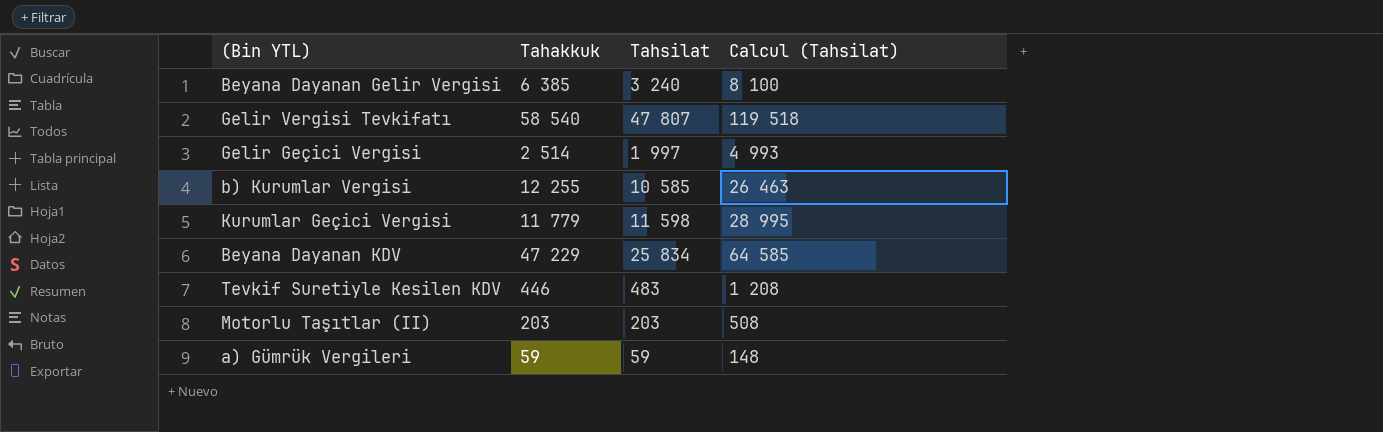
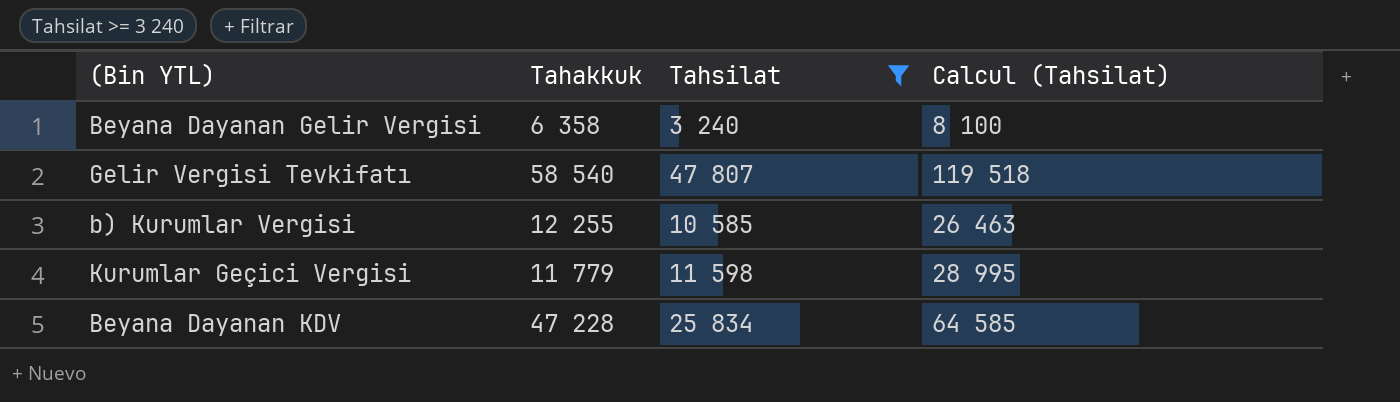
filter: none -> Tahsilat >= 3 240
Beyana Dayanan Gelir Vergisi | Tahakkuk: 6 385 -> 6 358
Beyana Dayanan KDV | Tahakkuk: 47 229 -> 47 228

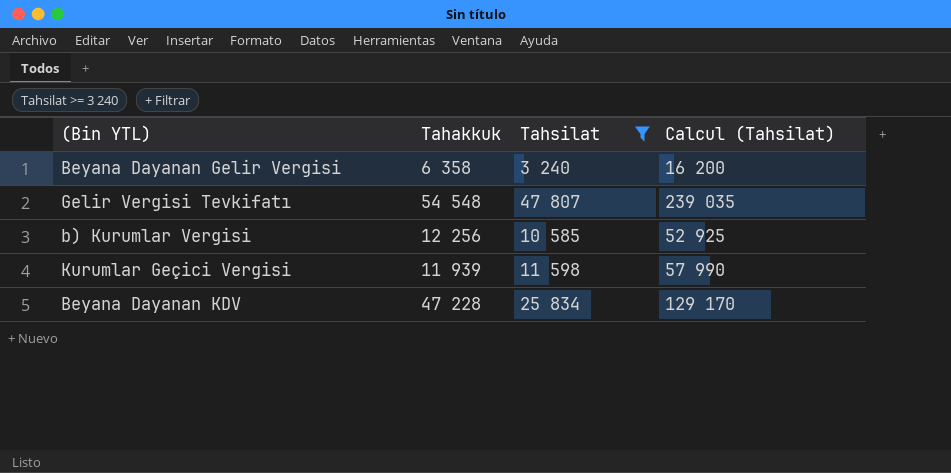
column Calcul (Tahsilat) | formula: [Tahsilat] * 2,5 -> [Tahsilat] * 5
Gelir Vergisi Tevkifatı | Tahakkuk: 58 540 -> 54 548
b) Kurumlar Vergisi | Tahakkuk: 12 255 -> 12 256
Kurumlar Geçici Vergisi | Tahakkuk: 11 779 -> 11 939

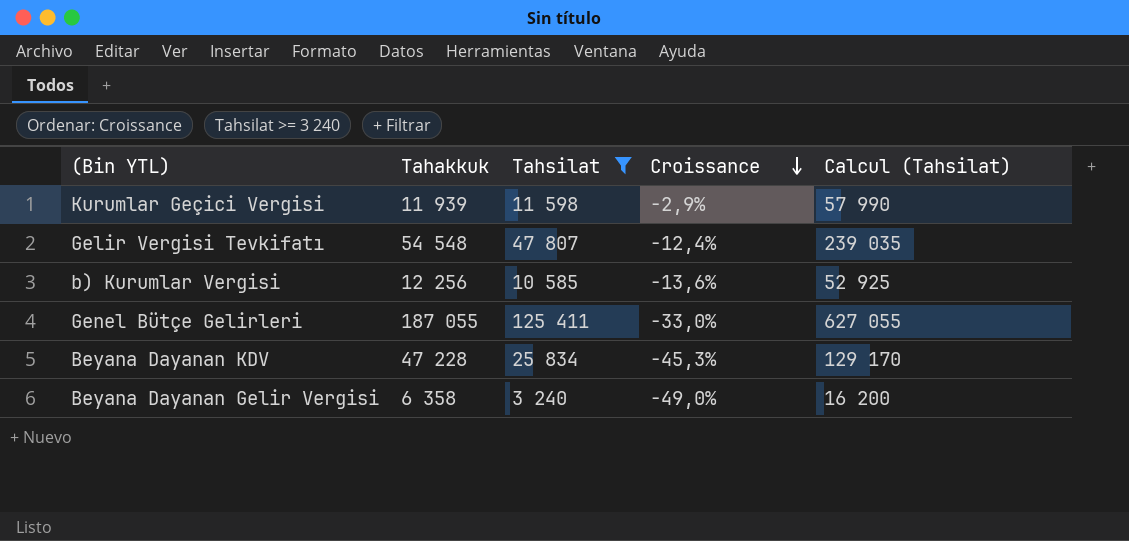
row order: none -> Croissance descending
column Croissance | formula: none -> ([Tahsilat] - [Tahakkuk]) / [Tahakkuk]
row Genel Bütçe Gelirleri: none -> 187 055 | 125 411 | -33,0% | 627 055

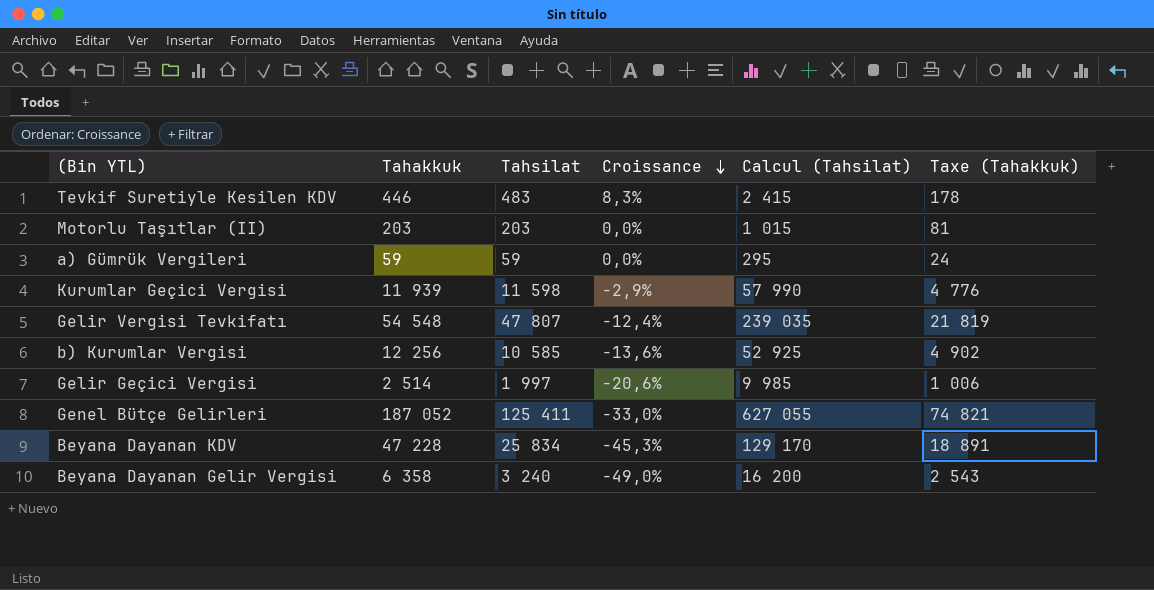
filter: Tahsilat >= 3 240 -> none
column Taxe (Tahakkuk) | formula: none -> [Tahakkuk] * 0,4
Genel Bütçe Gelirleri | Tahakkuk: 187 055 -> 187 052

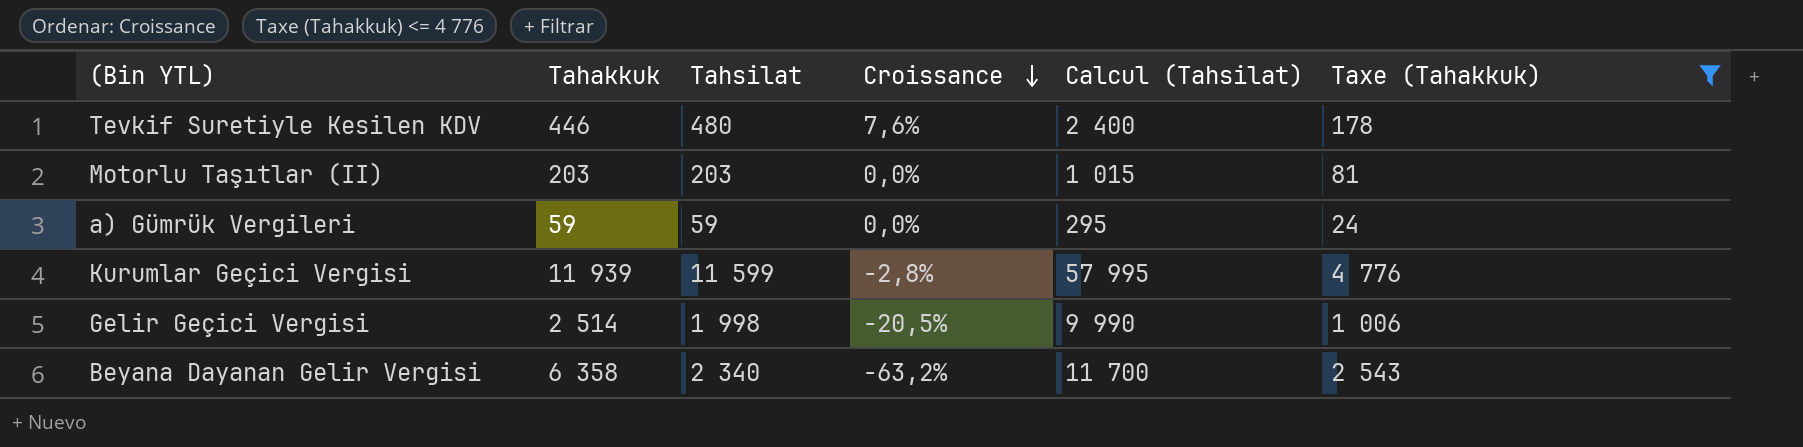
filter: none -> Taxe (Tahakkuk) <= 4 776
Tevkif Suretiyle Kesilen KDV | Tahsilat: 483 -> 480
Tevkif Suretiyle Kesilen KDV | Croissance: 8,3% -> 7,6%
Tevkif Suretiyle Kesilen KDV | Calcul (Tahsilat): 2 415 -> 2 400
Kurumlar Geçici Vergisi | Tahsilat: 11 598 -> 11 599
Kurumlar Geçici Vergisi | Croissance: -2,9% -> -2,8%
Kurumlar Geçici Vergisi | Calcul (Tahsilat): 57 990 -> 57 995
Gelir Geçici Vergisi | Tahsilat: 1 997 -> 1 998
Gelir Geçici Vergisi | Croissance: -20,6% -> -20,5%
Gelir Geçici Vergisi | Calcul (Tahsilat): 9 985 -> 9 990
Beyana Dayanan Gelir Vergisi | Tahsilat: 3 240 -> 2 340
Beyana Dayanan Gelir Vergisi | Croissance: -49,0% -> -63,2%
Beyana Dayanan Gelir Vergisi | Calcul (Tahsilat): 16 200 -> 11 700

